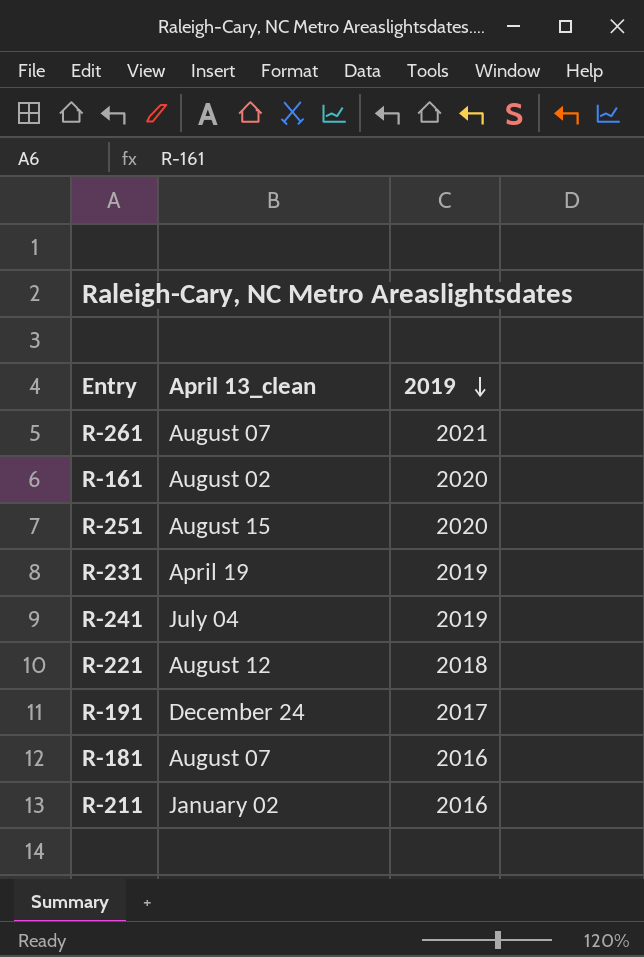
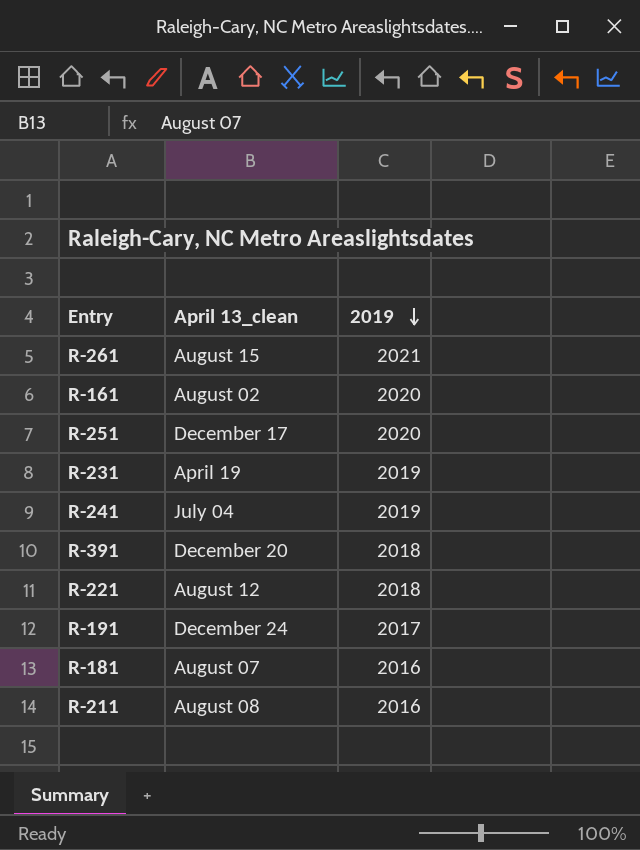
R-261 | April 13_clean: August 07 -> August 15
R-251 | April 13_clean: August 15 -> December 17
row R-391: none -> December 20 | 2018
R-211 | April 13_clean: January 02 -> August 08

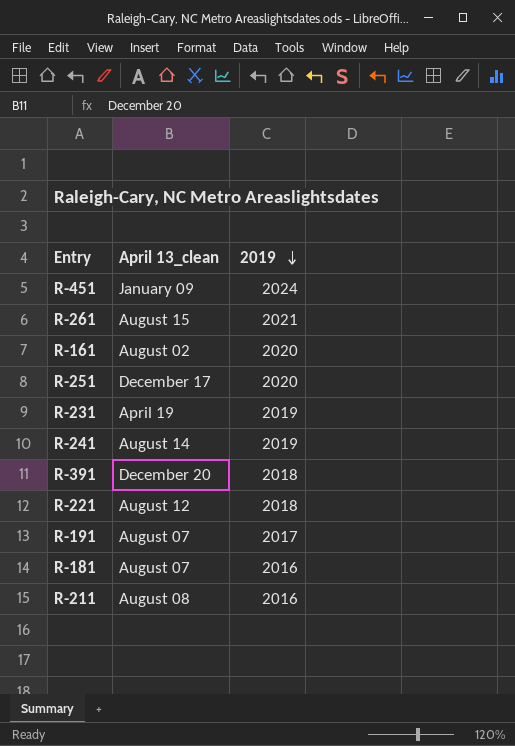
row R-451: none -> January 09 | 2024
R-241 | April 13_clean: July 04 -> August 14
R-191 | April 13_clean: December 24 -> August 07

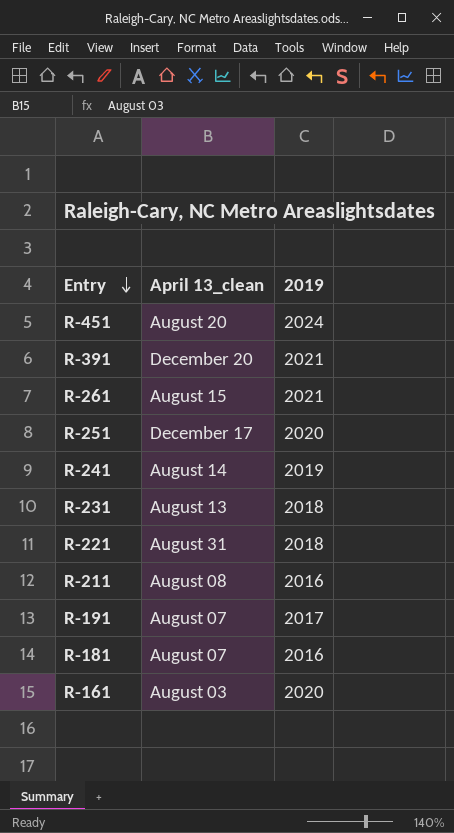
row order: 2019 descending -> Entry descending
R-451 | April 13_clean: January 09 -> August 20
R-391 | 2019: 2018 -> 2021
R-231 | April 13_clean: April 19 -> August 13
R-231 | 2019: 2019 -> 2018
R-221 | April 13_clean: August 12 -> August 31
R-161 | April 13_clean: August 02 -> August 03

